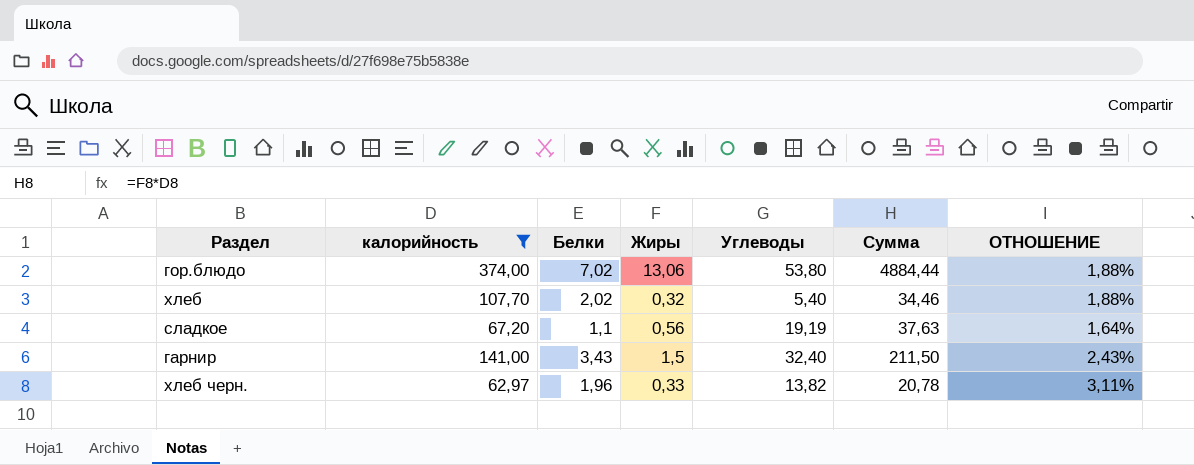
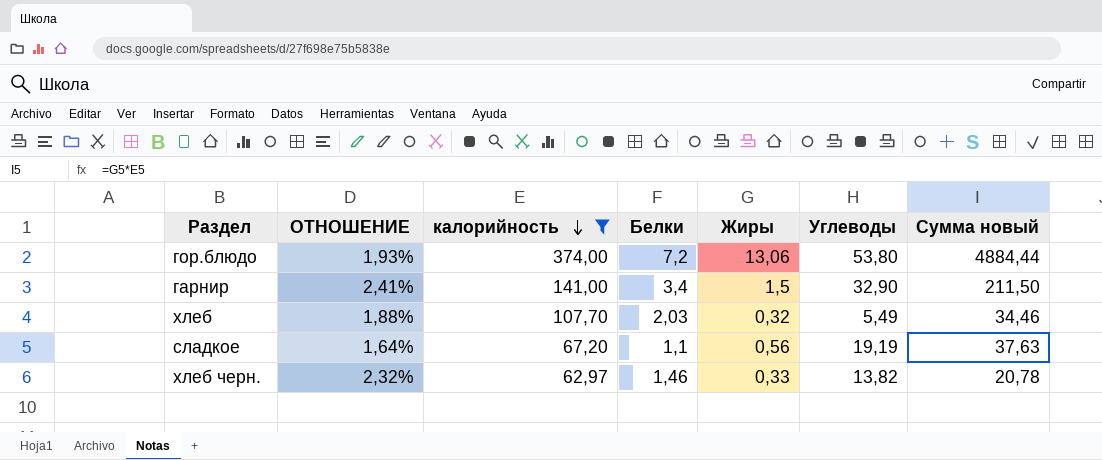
row order: none -> калорийность descending
column ОТНОШЕНИЕ | position: 7 -> 2
column name: Сумма -> Сумма новый
гор.блюдо | ОТНОШЕНИЕ: 1,88% -> 1,93%
гор.блюдо | Белки: 7,02 -> 7,2
гарнир | ОТНОШЕНИЕ: 2,43% -> 2,41%
гарнир | Белки: 3,43 -> 3,4
гарнир | Углеводы: 32,40 -> 32,90
хлеб | Белки: 2,02 -> 2,03
хлеб | Углеводы: 5,40 -> 5,49
хлеб черн. | ОТНОШЕНИЕ: 3,11% -> 2,32%
хлеб черн. | Белки: 1,96 -> 1,46

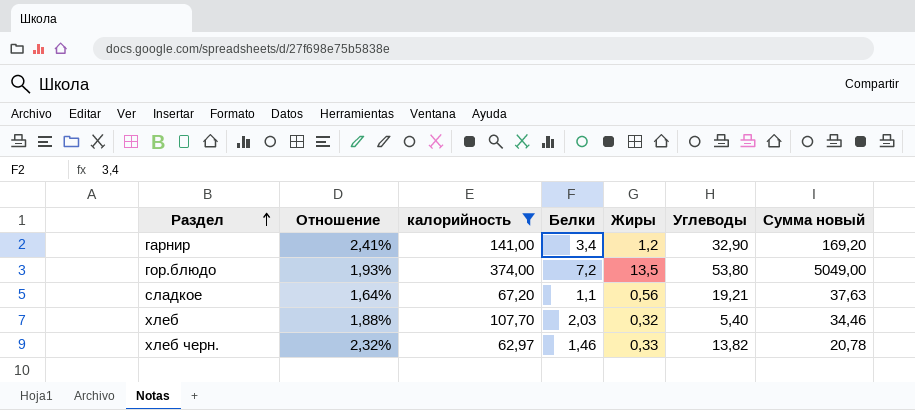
row order: калорийность descending -> Раздел ascending
column name: ОТНОШЕНИЕ -> Отношение
гарнир | Жиры: 1,5 -> 1,2
гарнир | Сумма новый: 211,50 -> 169,20
гор.блюдо | Жиры: 13,06 -> 13,5
гор.блюдо | Сумма новый: 4884,44 -> 5049,00
сладкое | Углеводы: 19,19 -> 19,21
хлеб | Углеводы: 5,49 -> 5,40

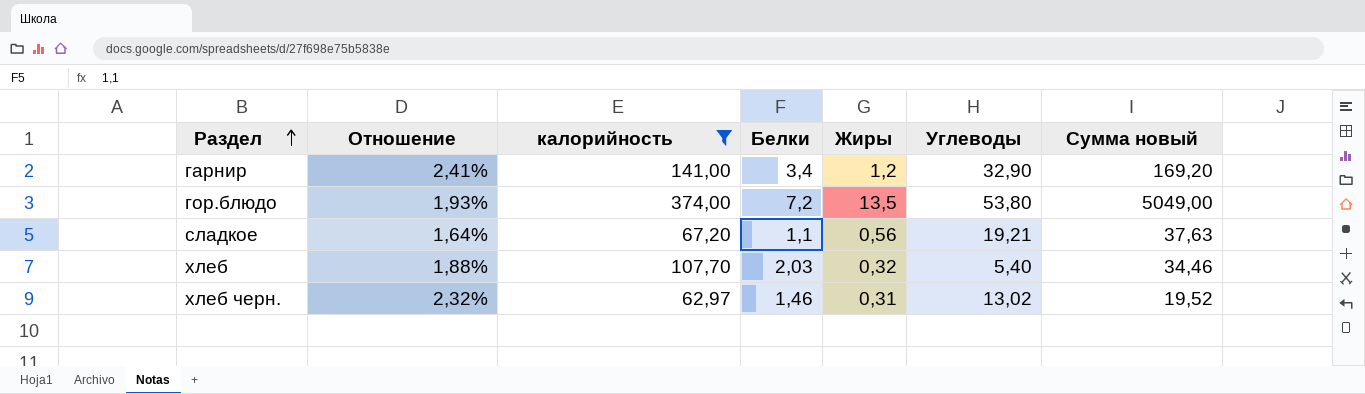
хлеб черн. | Жиры: 0,33 -> 0,31
хлеб черн. | Углеводы: 13,82 -> 13,02
хлеб черн. | Сумма новый: 20,78 -> 19,52

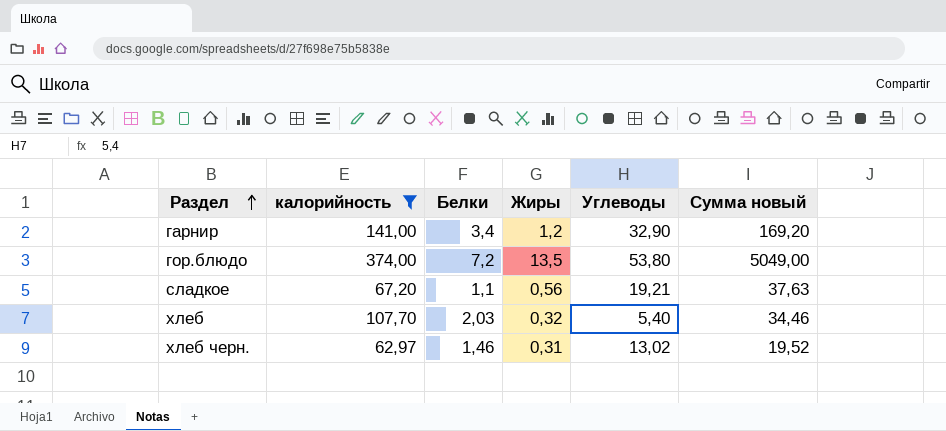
column Отношение | formula: [Белки] / [калорийность] -> none

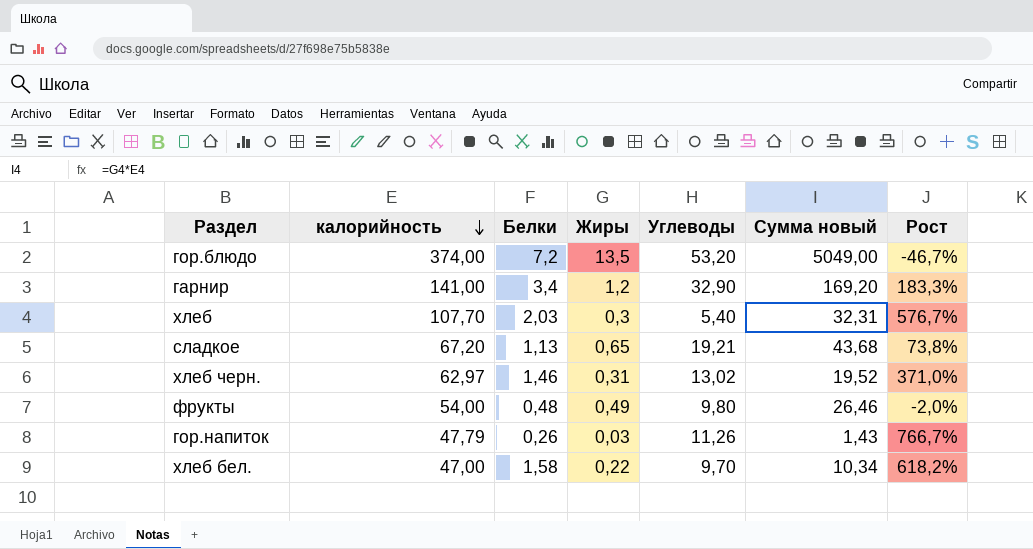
filter: калорийность >= 62,97 -> none
row order: Раздел ascending -> калорийность descending
column Рост | formula: none -> ([Белки] - [Жиры]) / [Жиры]
гор.блюдо | Углеводы: 53,80 -> 53,20
хлеб | Жиры: 0,32 -> 0,3
хлеб | Сумма новый: 34,46 -> 32,31
сладкое | Белки: 1,1 -> 1,13
сладкое | Жиры: 0,56 -> 0,65
сладкое | Сумма новый: 37,63 -> 43,68

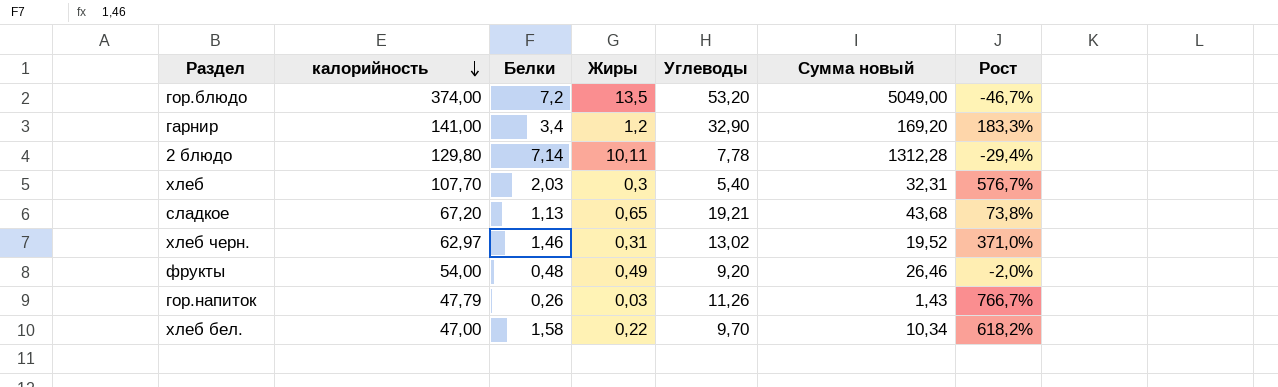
row 2 блюдо: none -> 129,80 | 7,14 | 10,11 | 7,78 | 1312,28 | -29,4%
фрукты | Углеводы: 9,80 -> 9,20

